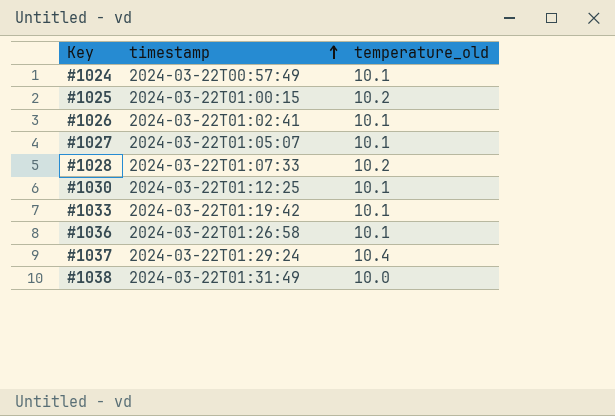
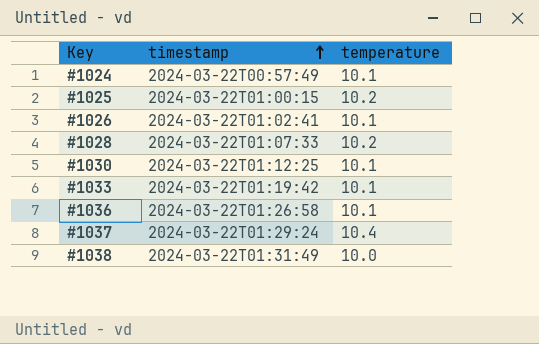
column name: temperature_old -> temperature
row #1027: 2024-03-22T01:05:07 | 10.1 -> none

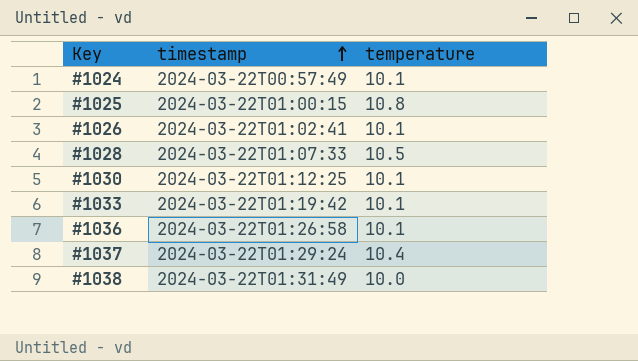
#1025 | temperature: 10.2 -> 10.8
#1028 | temperature: 10.2 -> 10.5

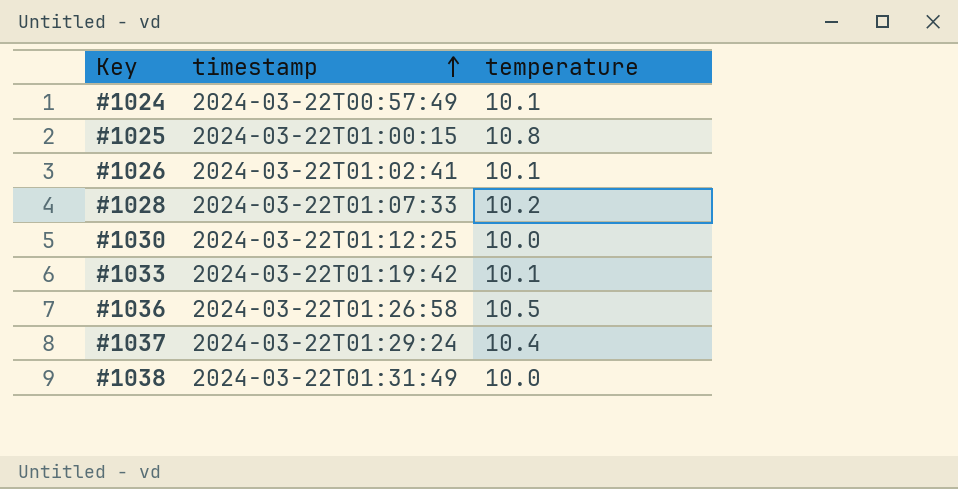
#1028 | temperature: 10.5 -> 10.2
#1030 | temperature: 10.1 -> 10.0
#1036 | temperature: 10.1 -> 10.5

